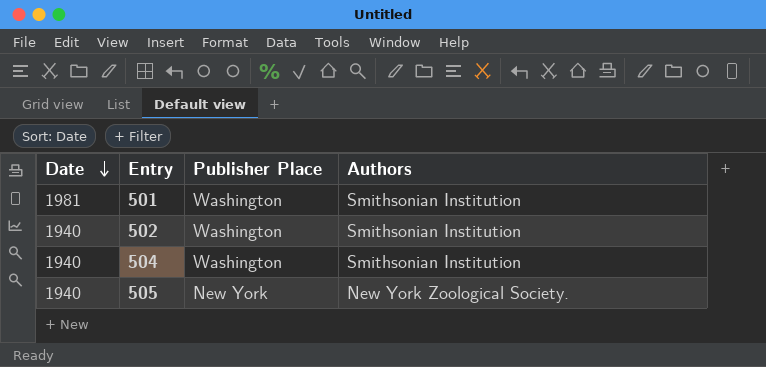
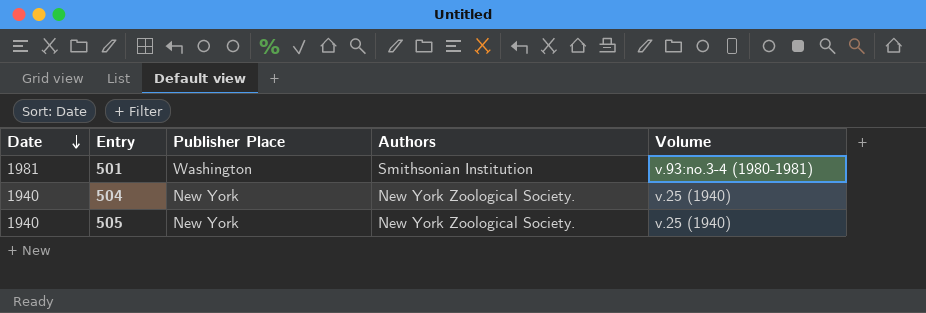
column Volume | position: none -> 5
row 502: 1940 | Washington | Smithsonian Institution -> none
504 | Publisher Place: Washington -> New York
504 | Authors: Smithsonian Institution -> New York Zoological Society.

